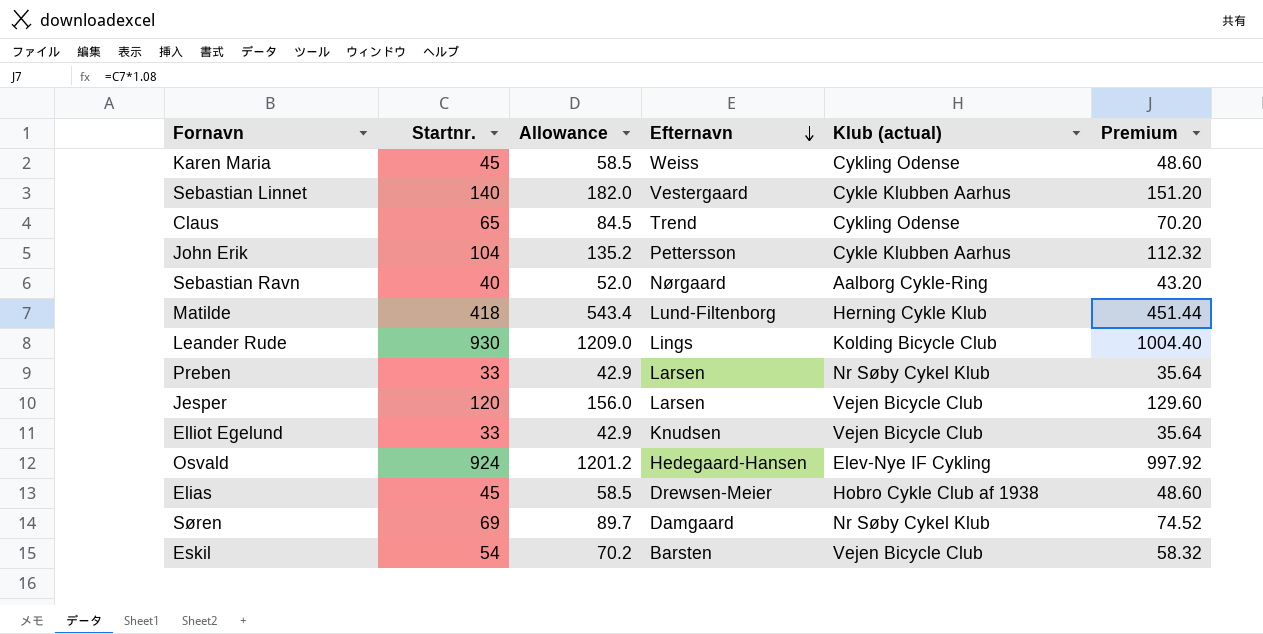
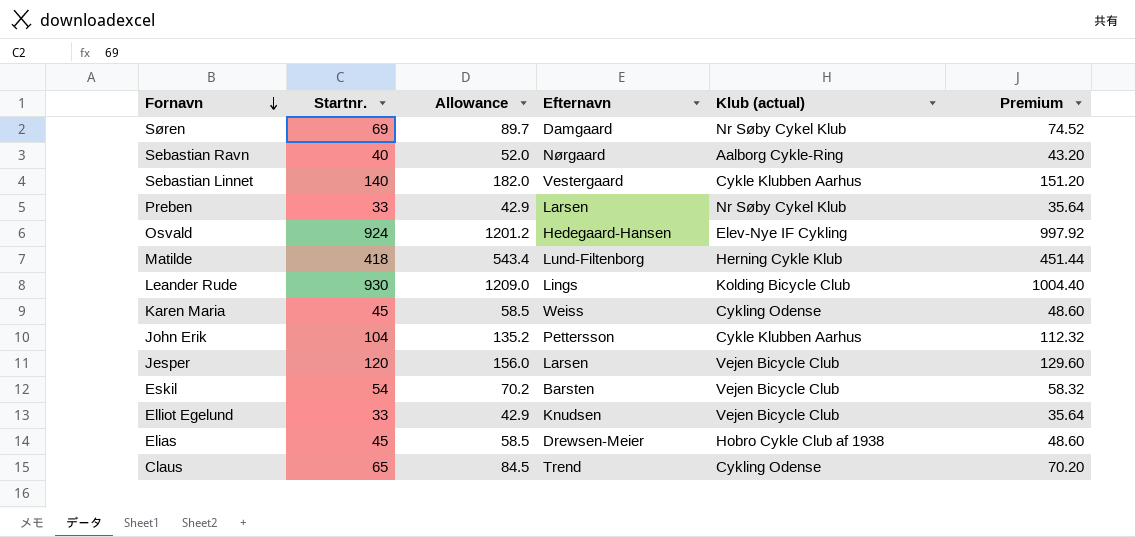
row order: Efternavn descending -> Fornavn descending

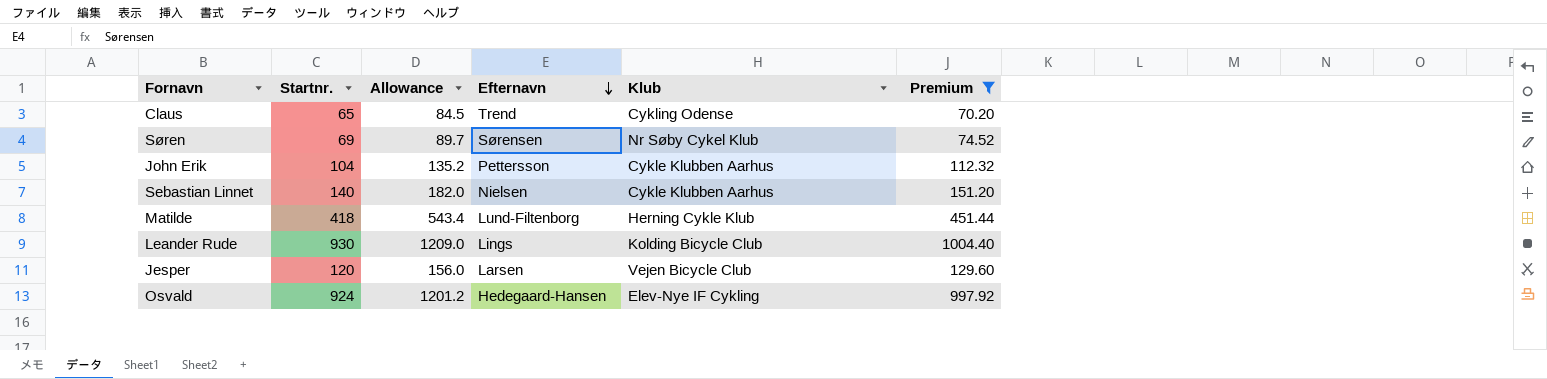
filter: none -> Premium >= 70.20
row order: Fornavn descending -> Efternavn descending
column name: Klub (actual) -> Klub
Søren | Efternavn: Damgaard -> Sørensen
Sebastian Linnet | Efternavn: Vestergaard -> Nielsen

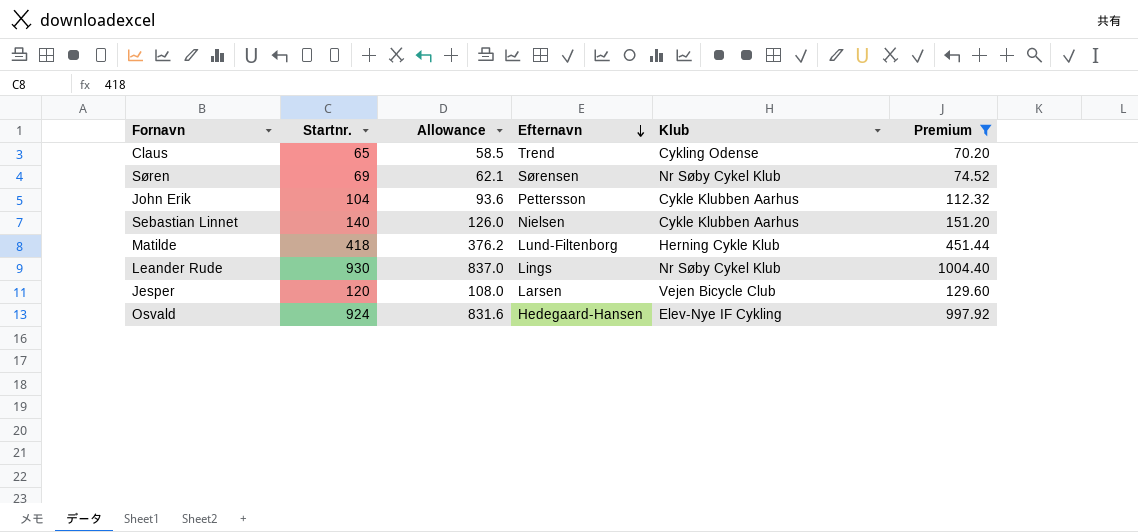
column Allowance | formula: [Startnr.] * 1.3 -> [Startnr.] * 0.9
Leander Rude | Klub: Kolding Bicycle Club -> Nr Søby Cykel Klub

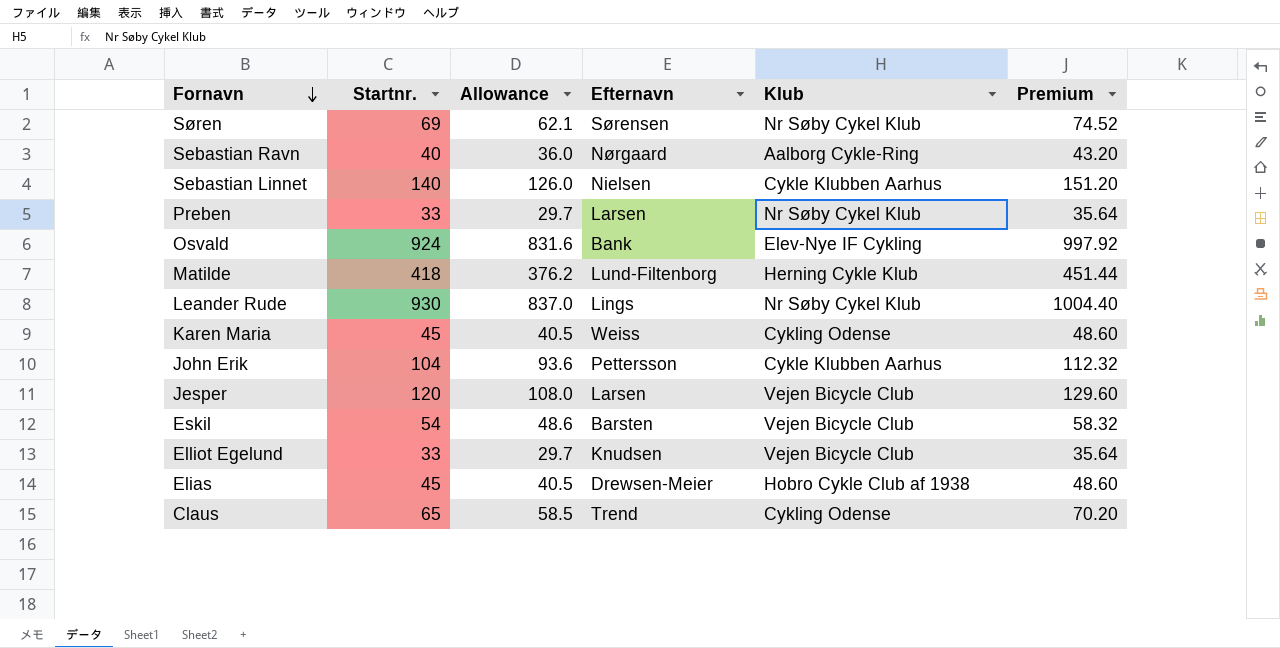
filter: Premium >= 70.20 -> none
row order: Efternavn descending -> Fornavn descending
Osvald | Efternavn: Hedegaard-Hansen -> Bank

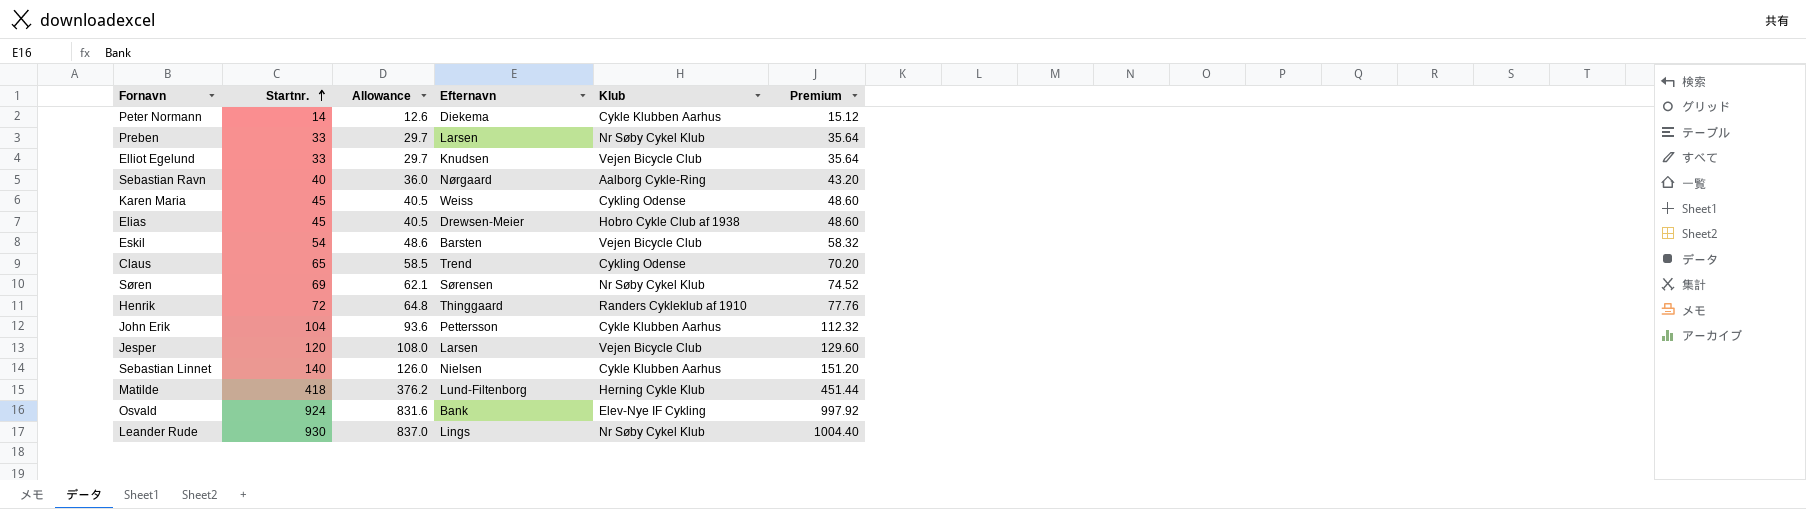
row order: Fornavn descending -> Startnr. ascending
row Peter Normann: none -> 14 | 12.6 | Diekema | Cykle Klubben Aarhus | 15.12
row Henrik: none -> 72 | 64.8 | Thinggaard | Randers Cykleklub af 1910 | 77.76

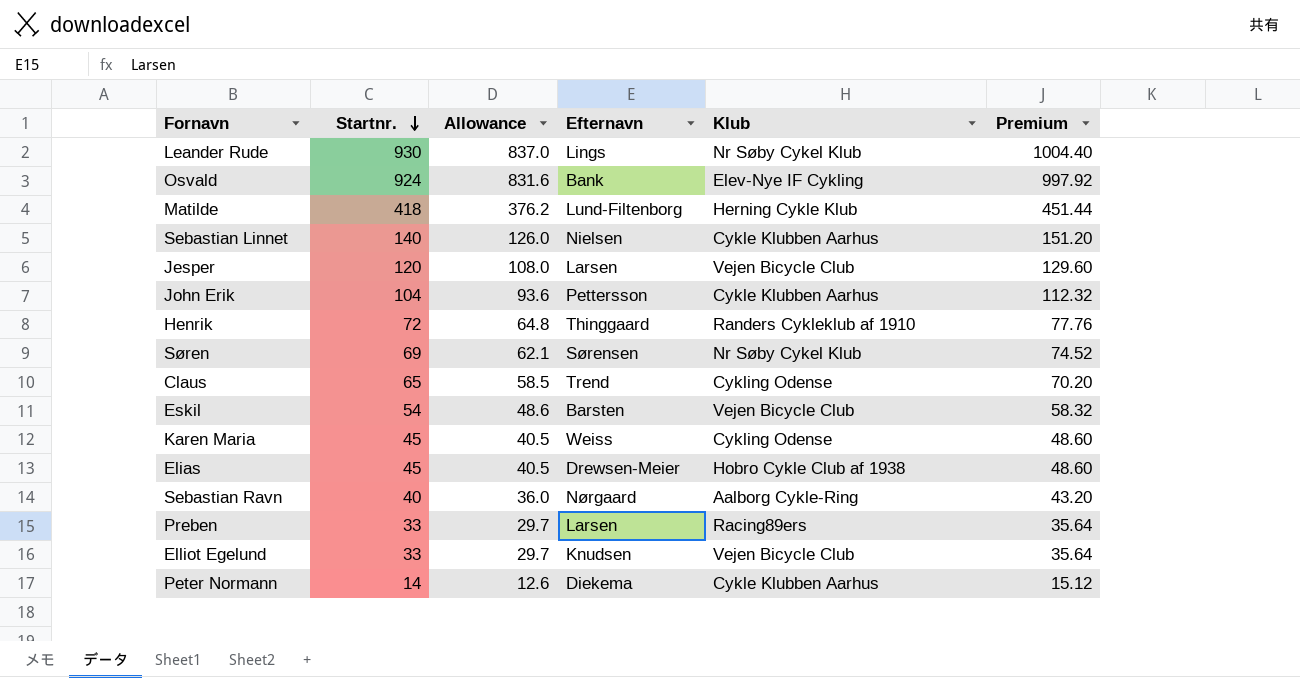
row order: Startnr. ascending -> Startnr. descending
Preben | Klub: Nr Søby Cykel Klub -> Racing89ers

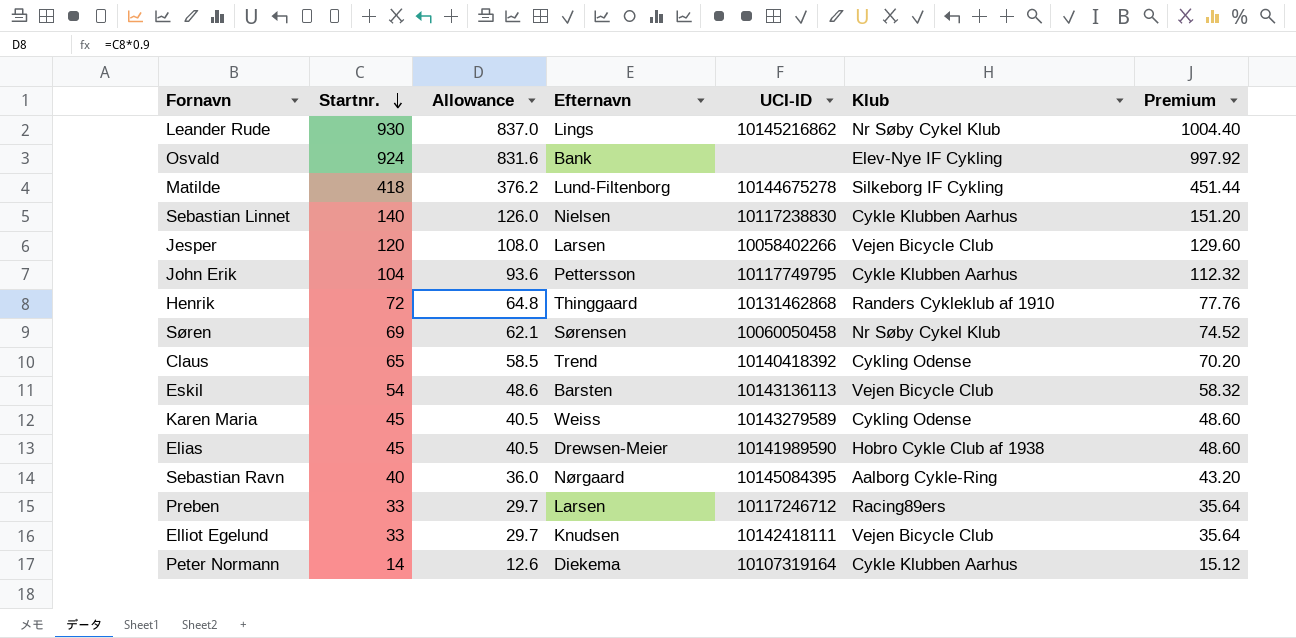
column UCI-ID | position: none -> 5
Matilde | Klub: Herning Cykle Klub -> Silkeborg IF Cykling

